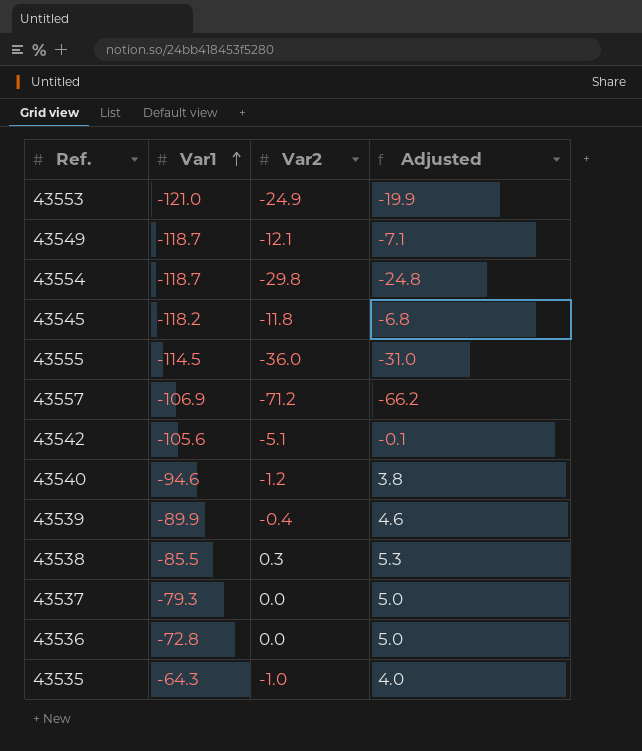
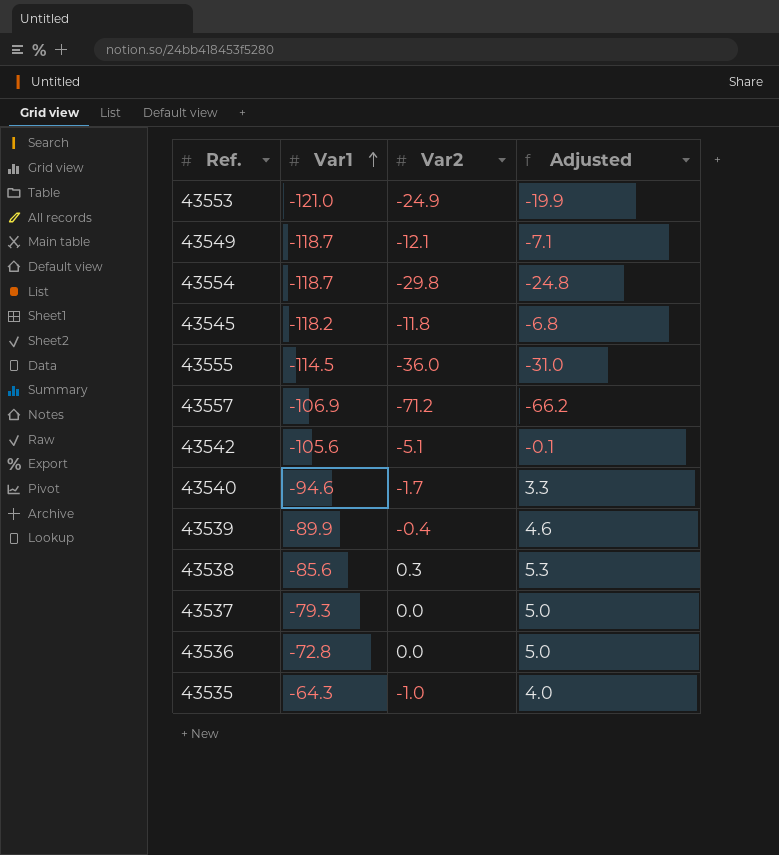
43540 | Var2: -1.2 -> -1.7
43540 | Adjusted: 3.8 -> 3.3
43538 | Var1: -85.5 -> -85.6

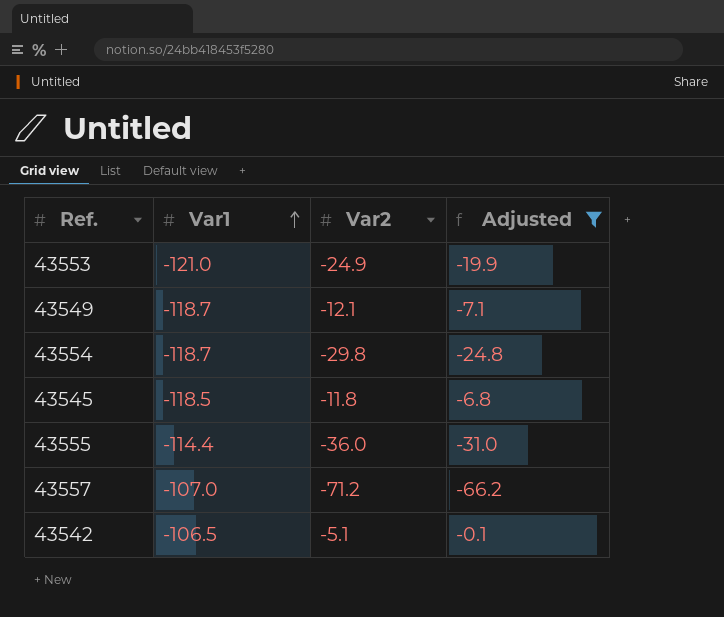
filter: none -> Adjusted <= -0.1
43545 | Var1: -118.2 -> -118.5
43555 | Var1: -114.5 -> -114.4
43557 | Var1: -106.9 -> -107.0
43542 | Var1: -105.6 -> -106.5

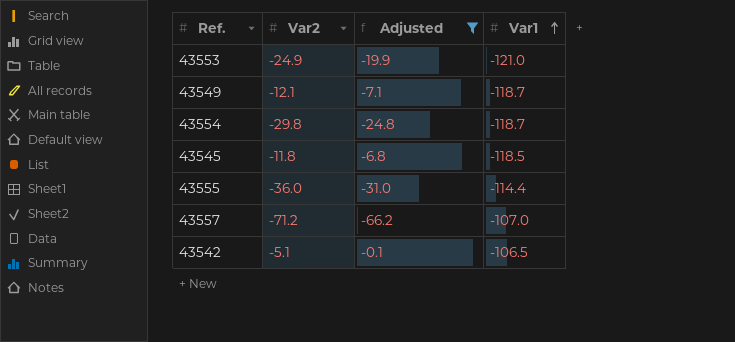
column Var1 | position: 2 -> 4

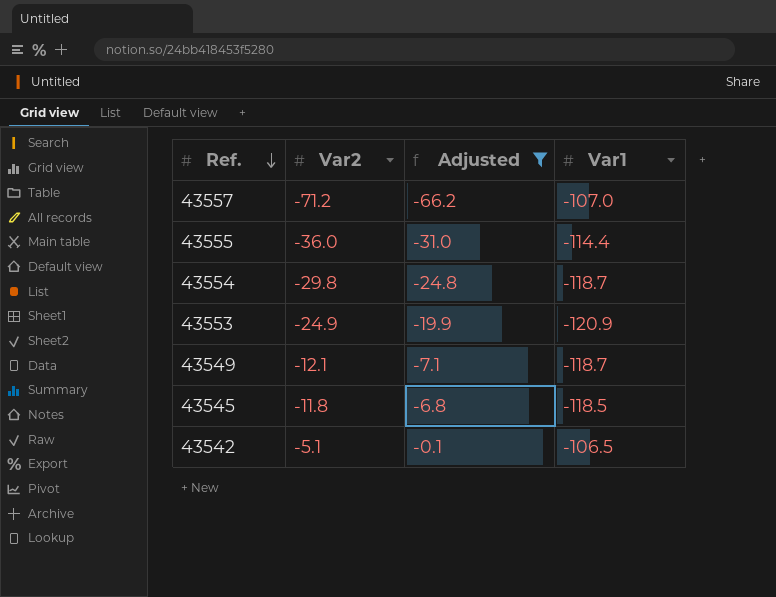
row order: Var1 ascending -> Ref. descending
43553 | Var1: -121.0 -> -120.9

